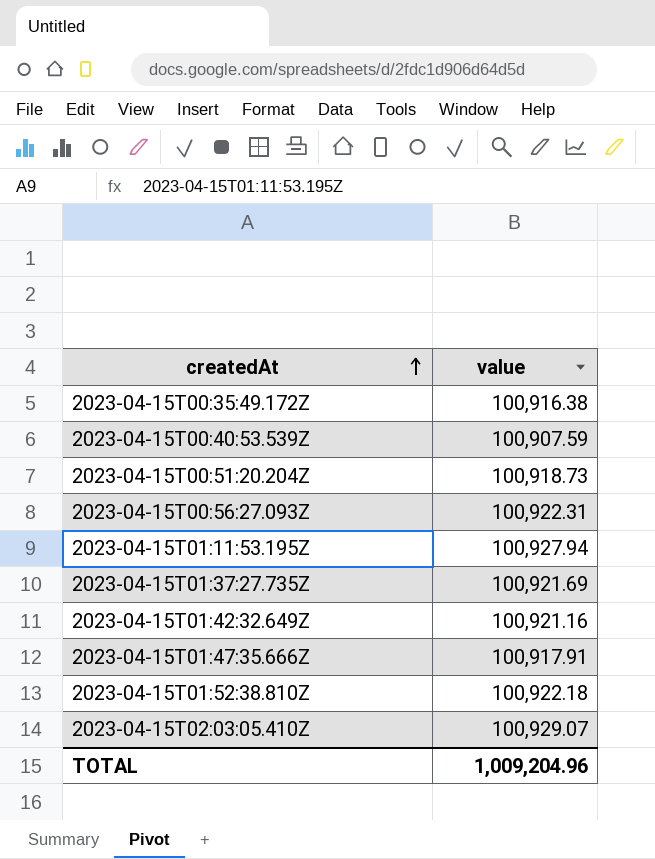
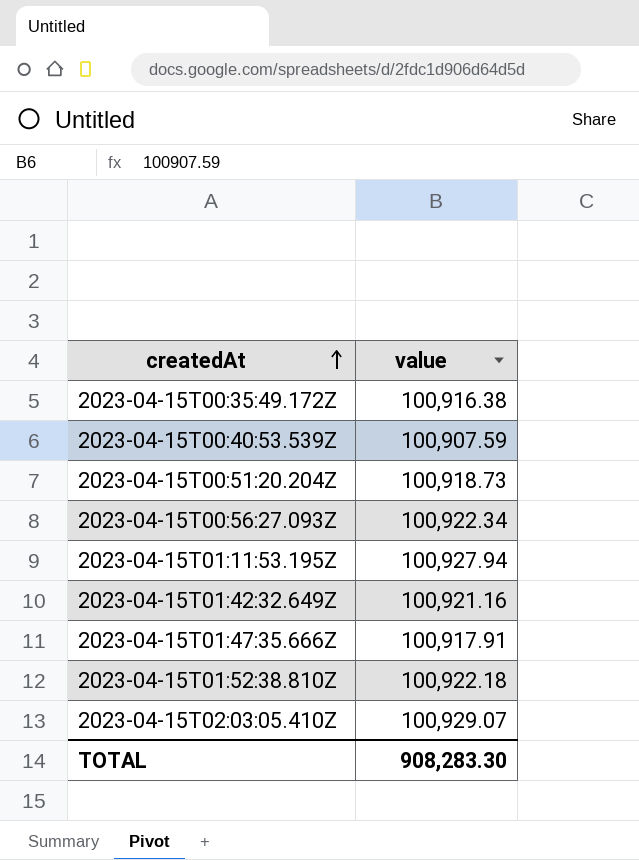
row 2023-04-15T01:37:27.735Z: 100,921.69 -> none
2023-04-15T00:56:27.093Z | value: 100,922.31 -> 100,922.34
TOTAL | value: 1,009,204.96 -> 908,283.30

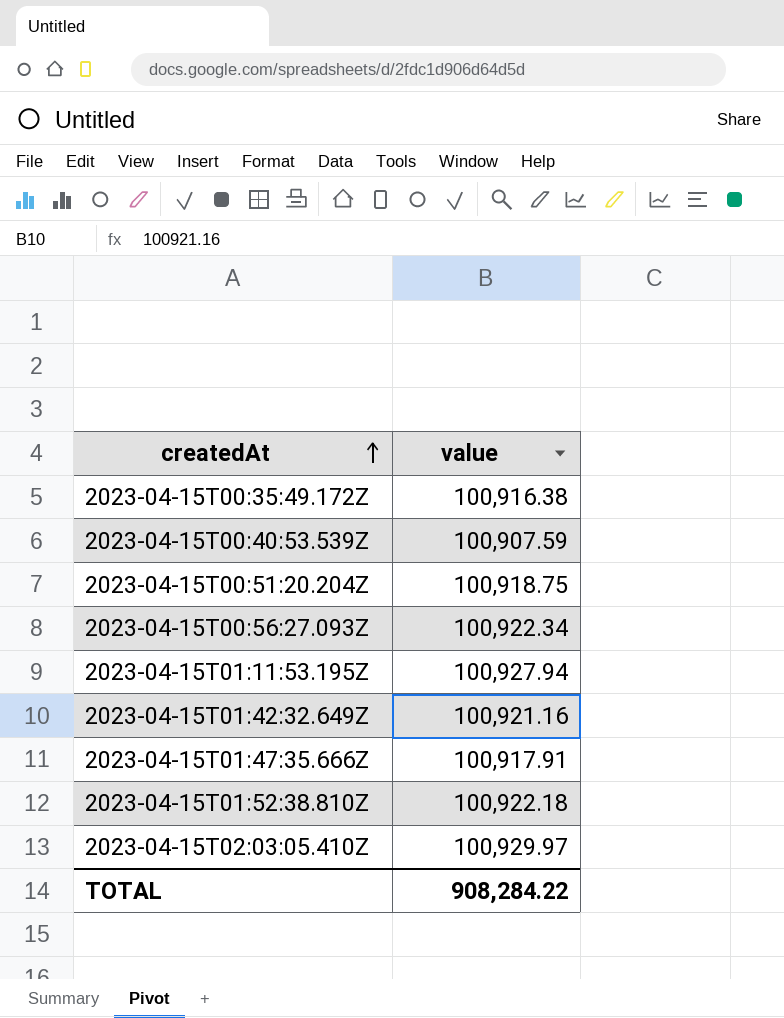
2023-04-15T00:51:20.204Z | value: 100,918.73 -> 100,918.75
2023-04-15T02:03:05.410Z | value: 100,929.07 -> 100,929.97
TOTAL | value: 908,283.30 -> 908,284.22

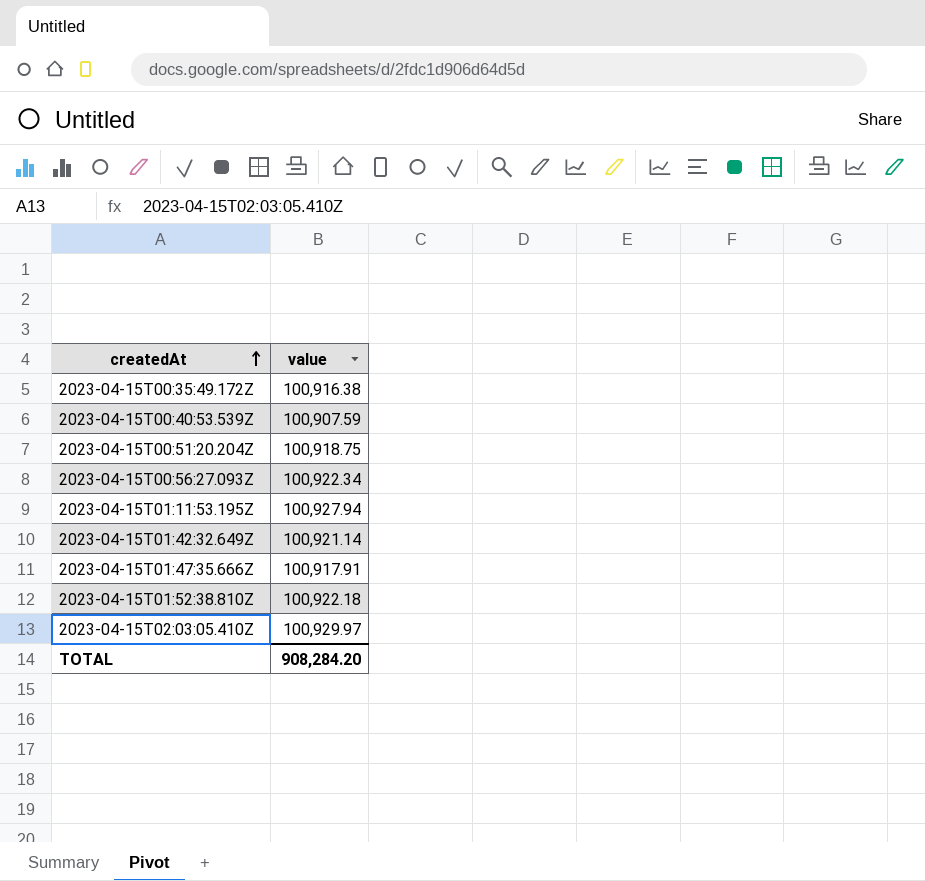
2023-04-15T01:42:32.649Z | value: 100,921.16 -> 100,921.14
TOTAL | value: 908,284.22 -> 908,284.20

